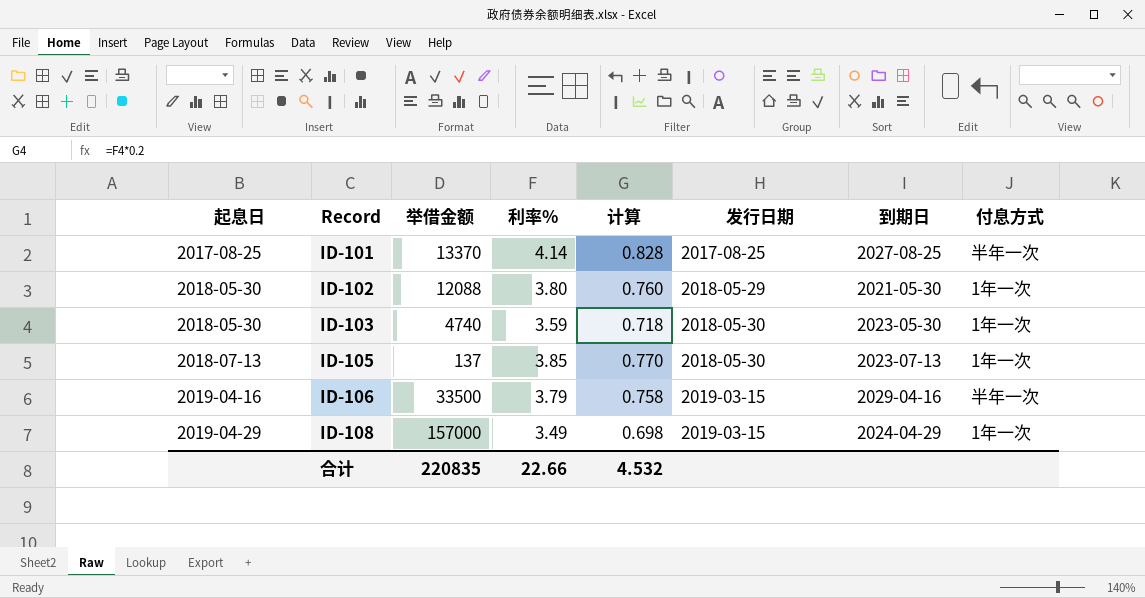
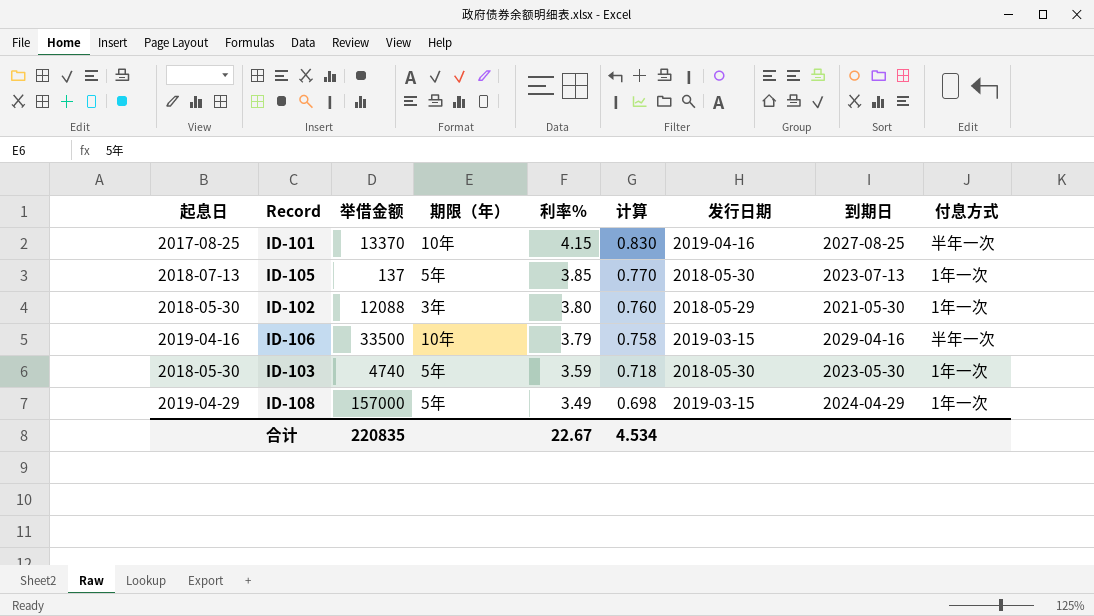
row order: 起息日 ascending -> 利率% descending
column 期限（年） | position: none -> 4
ID-101 | 利率%: 4.14 -> 4.15
ID-101 | 计算: 0.828 -> 0.830
ID-101 | 发行日期: 2017-08-25 -> 2019-04-16
合计 | 利率%: 22.66 -> 22.67
合计 | 计算: 4.532 -> 4.534

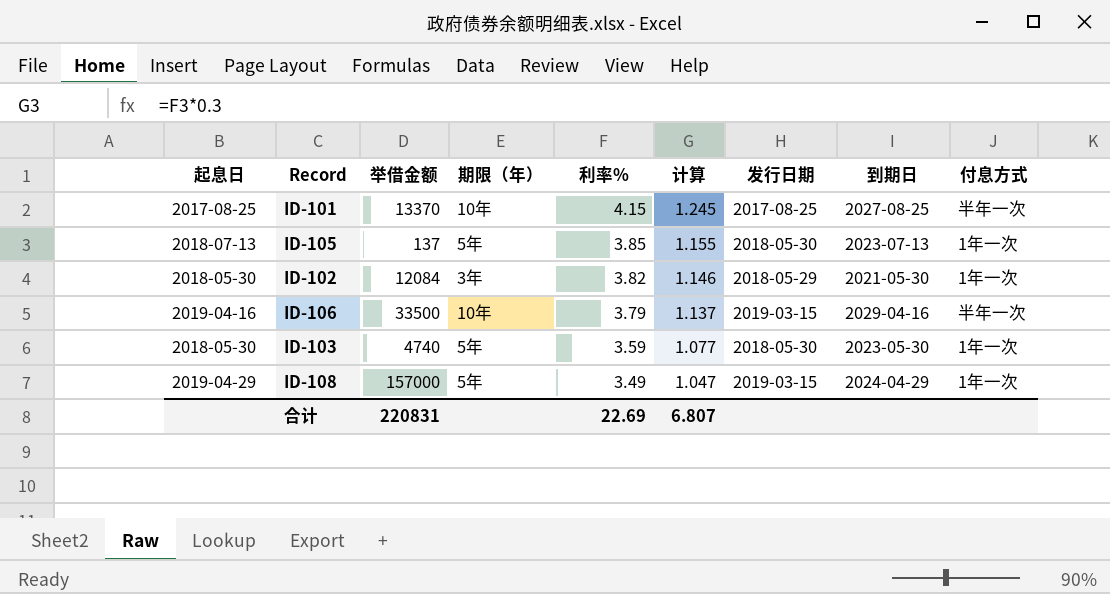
column 计算 | formula: [利率%] * 0.2 -> [利率%] * 0.3
ID-101 | 发行日期: 2019-04-16 -> 2017-08-25
ID-102 | 举借金额: 12088 -> 12084
ID-102 | 利率%: 3.80 -> 3.82
合计 | 举借金额: 220835 -> 220831
合计 | 利率%: 22.67 -> 22.69
合计 | 计算: 4.534 -> 6.807

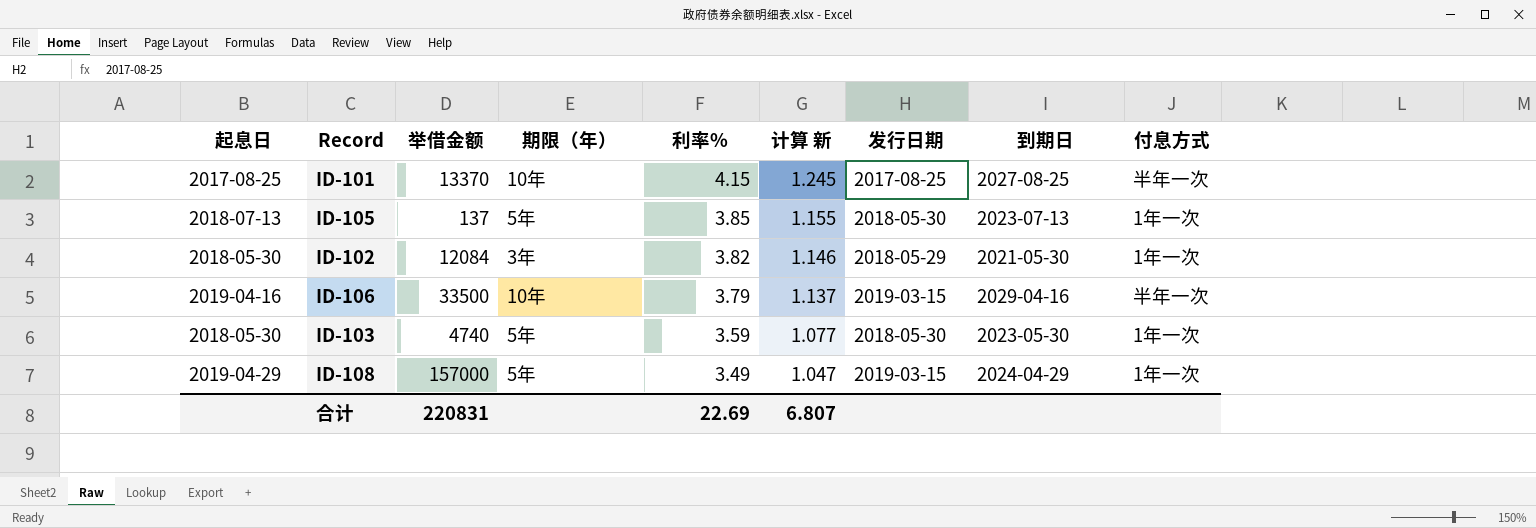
column name: 计算 -> 计算 新

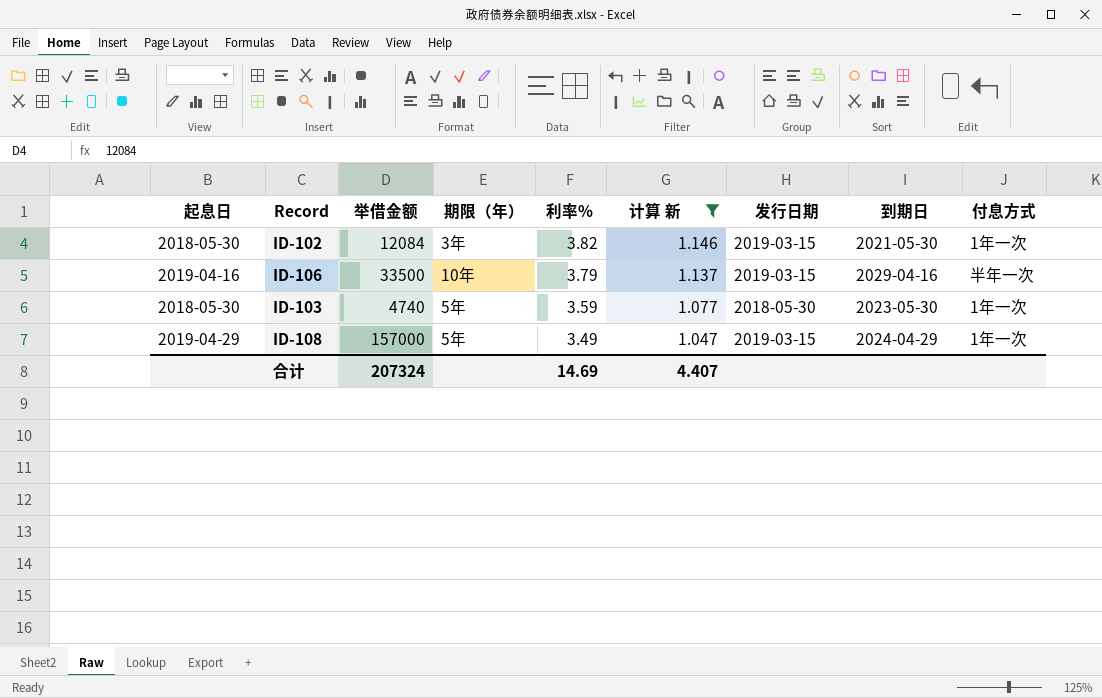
filter: none -> 计算 新 <= 1.146
ID-102 | 发行日期: 2018-05-29 -> 2019-03-15
合计 | 举借金额: 220831 -> 207324
合计 | 利率%: 22.69 -> 14.69
合计 | 计算 新: 6.807 -> 4.407

